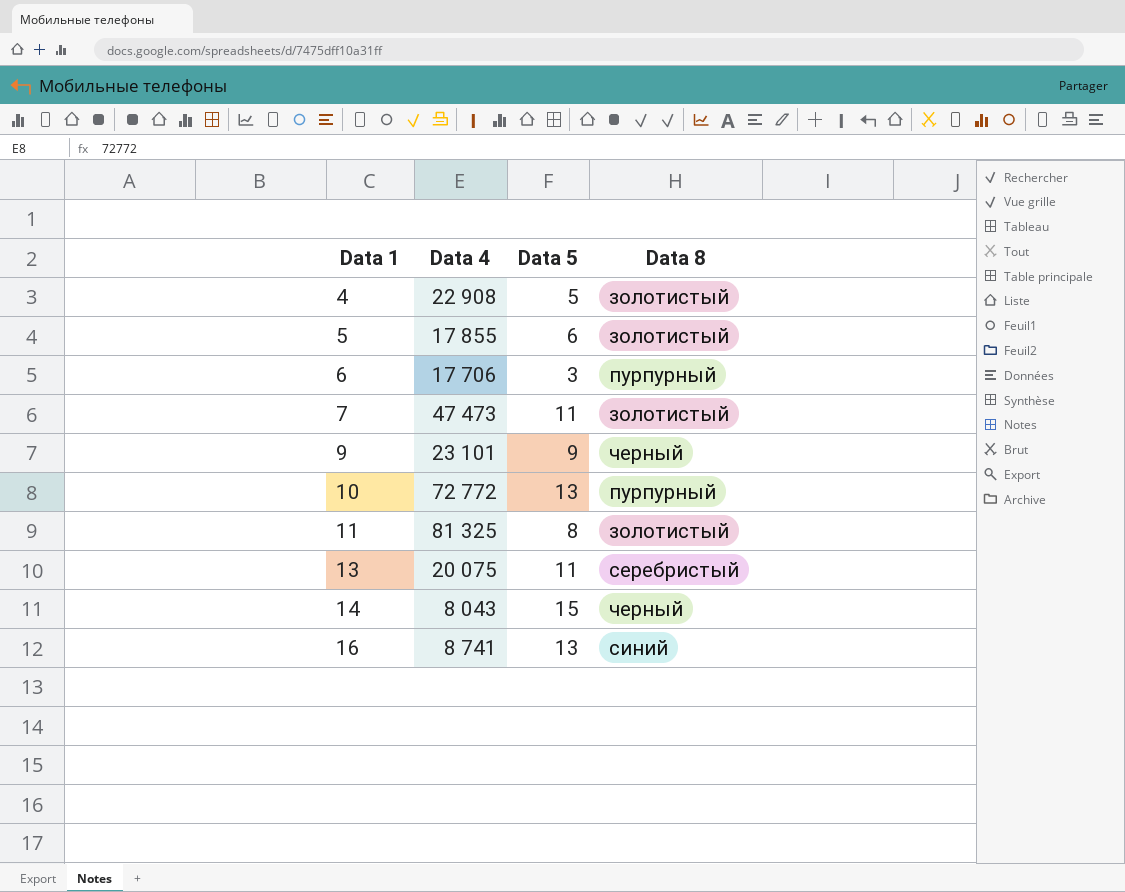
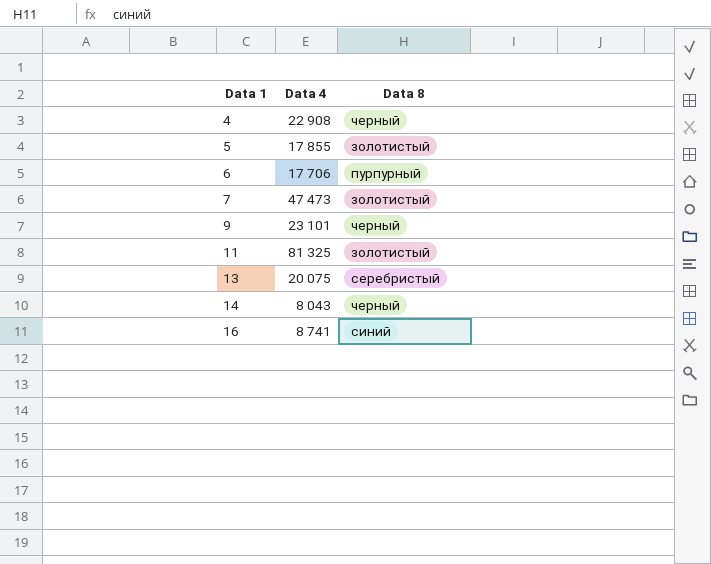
column Data 5 | position: 3 -> none
row 10: 72 772 | 13 | пурпурный -> none
4 | Data 8: золотистый -> черный

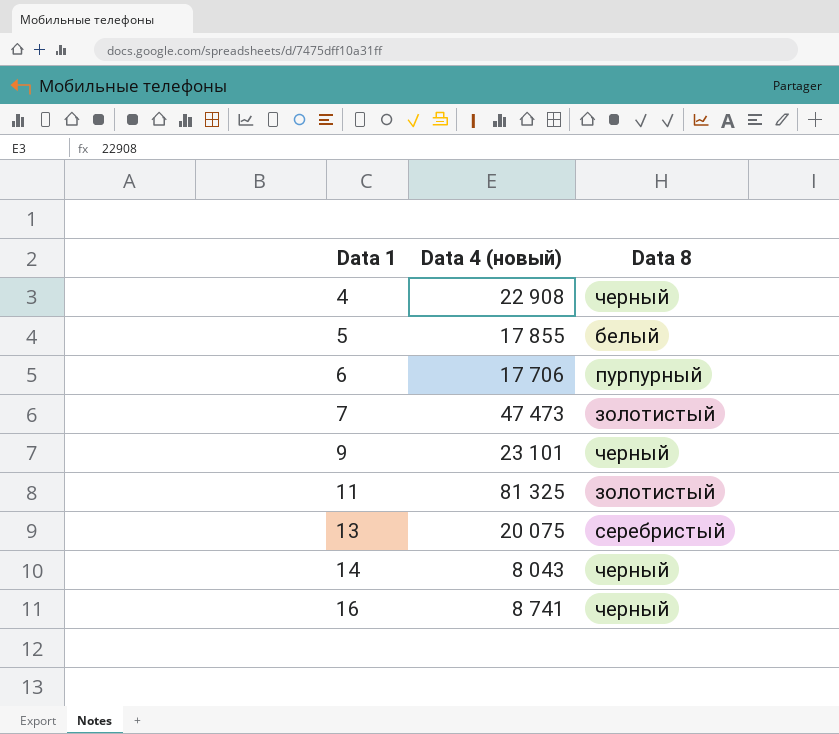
column name: Data 4 -> Data 4 (новый)
5 | Data 8: золотистый -> белый
16 | Data 8: синий -> черный

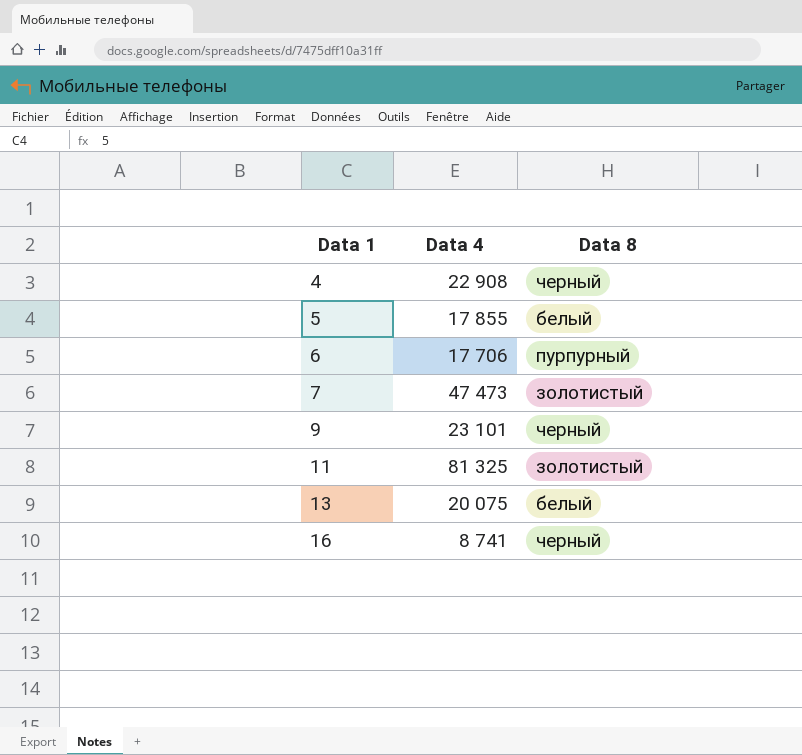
column name: Data 4 (новый) -> Data 4
row 14: 8 043 | черный -> none
13 | Data 8: серебристый -> белый

